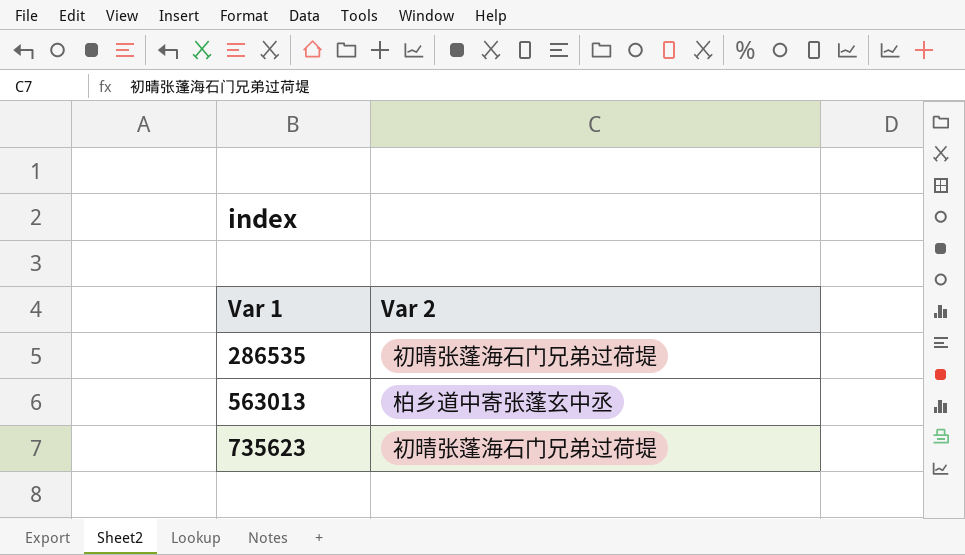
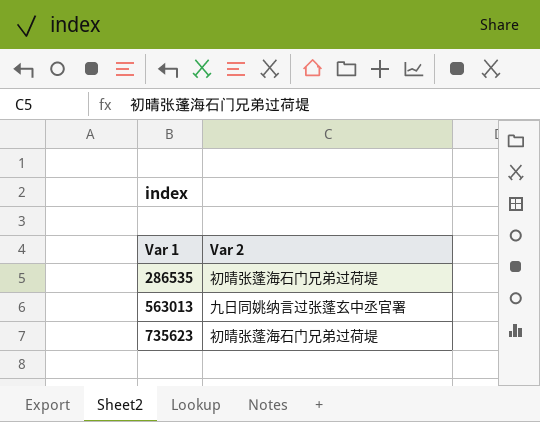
563013 | Var 2: 柏乡道中寄张蓬玄中丞 -> 九日同姚纳言过张蓬玄中丞官署

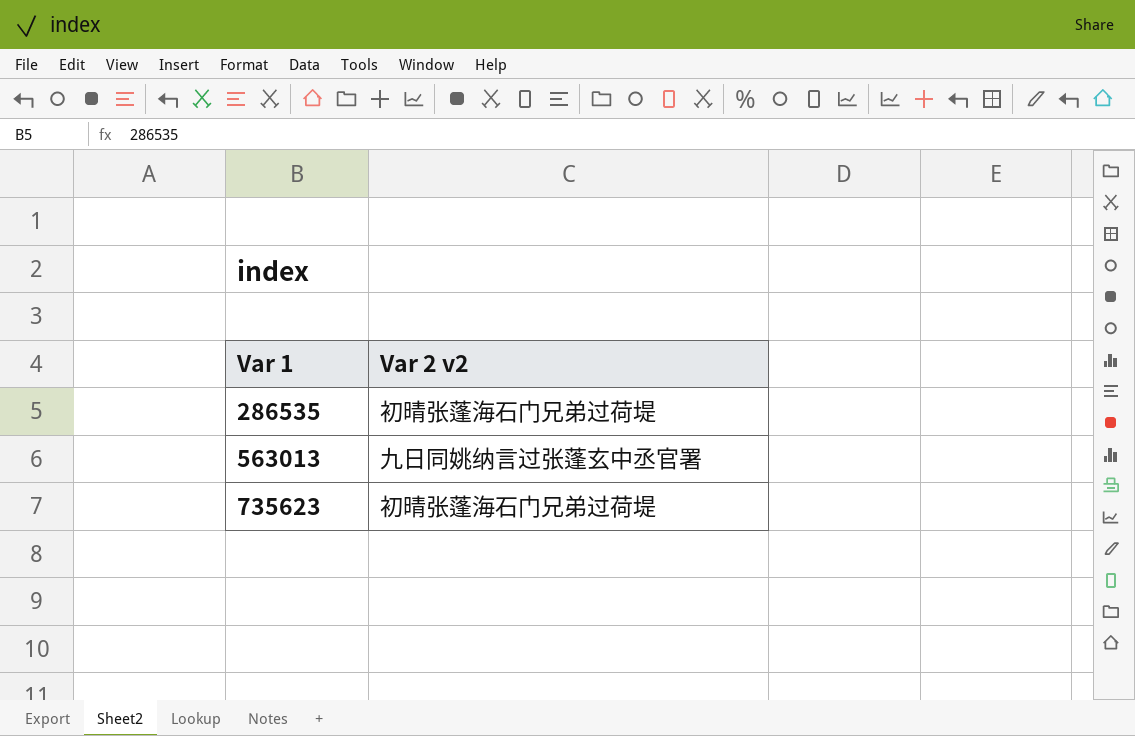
column name: Var 2 -> Var 2 v2

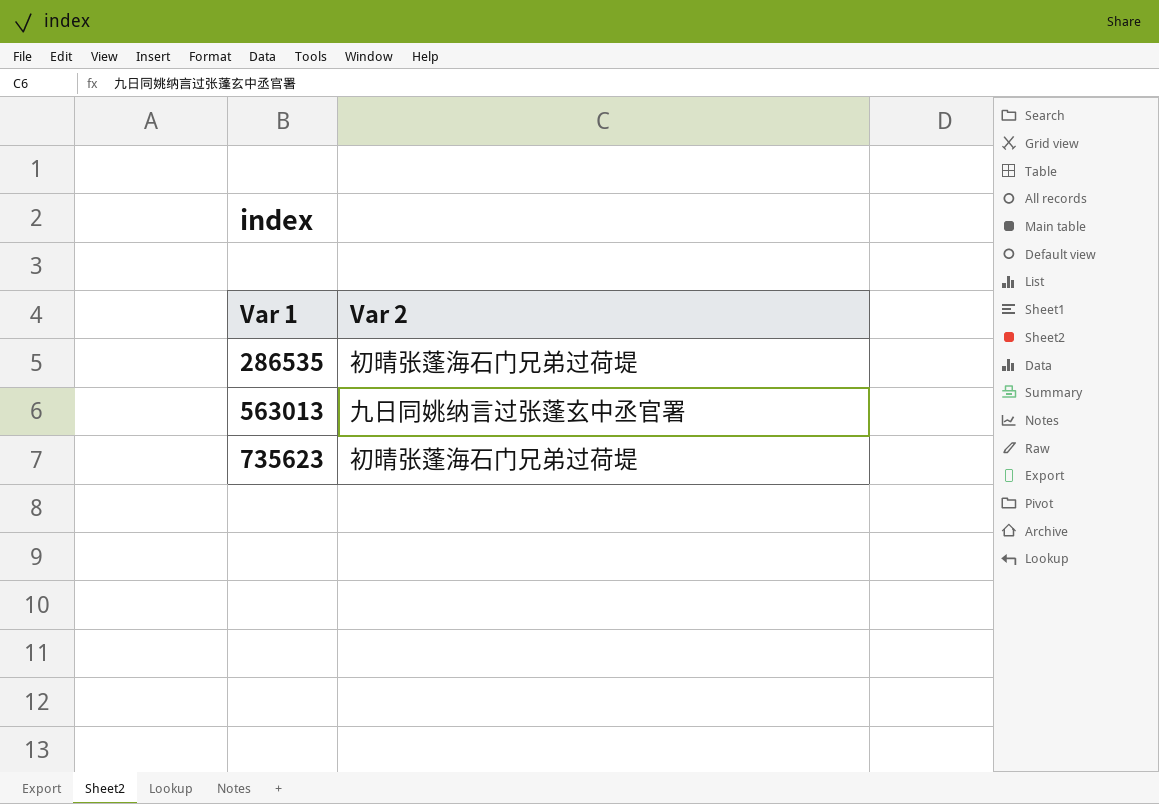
column name: Var 2 v2 -> Var 2

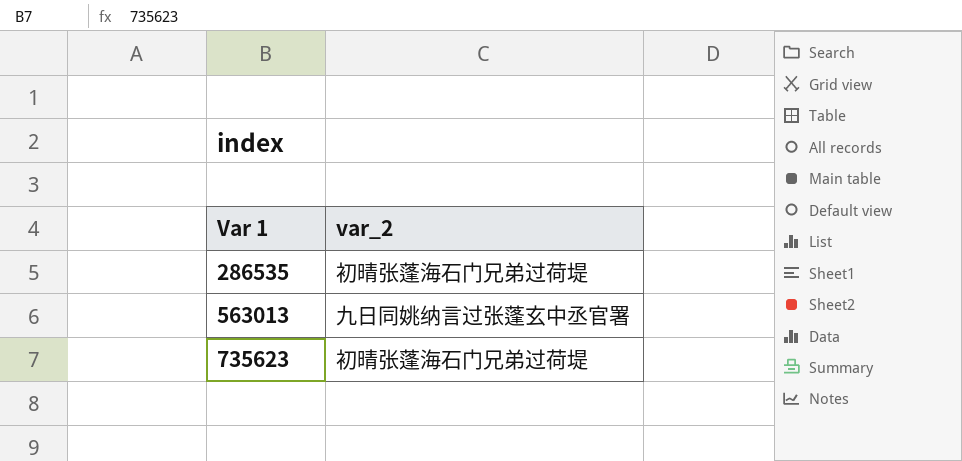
column name: Var 2 -> var_2

